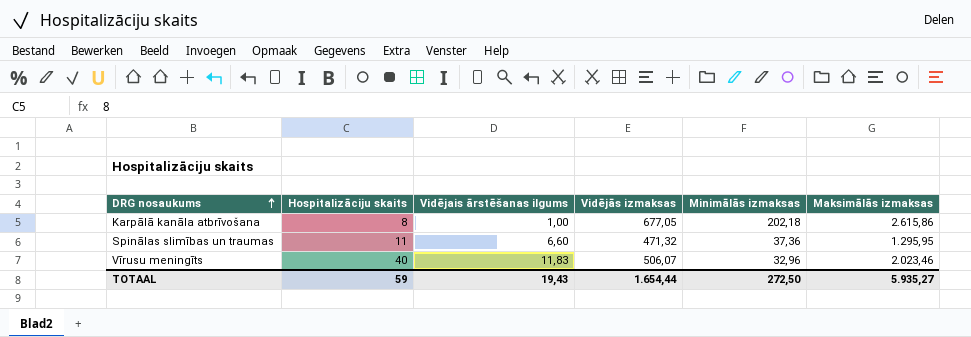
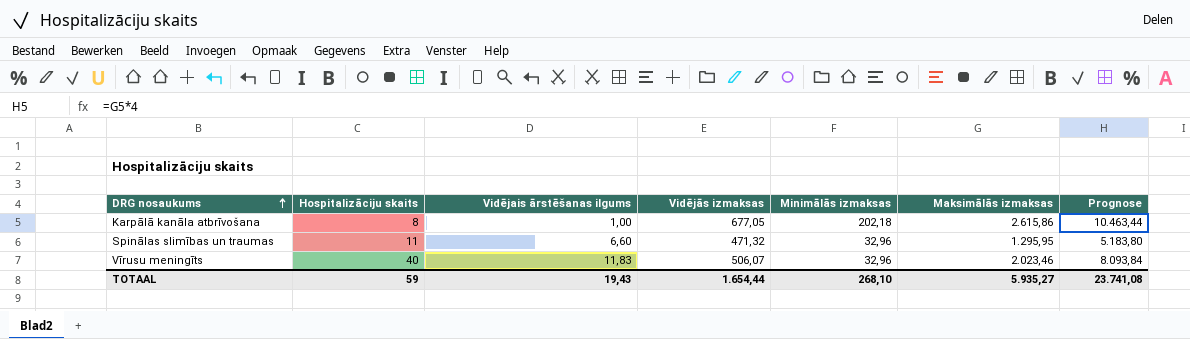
column Prognose | formula: none -> [Maksimālās izmaksas] * 4
Spinālas slimības un traumas | Minimālās izmaksas: 37,36 -> 32,96
TOTAAL | Minimālās izmaksas: 272,50 -> 268,10

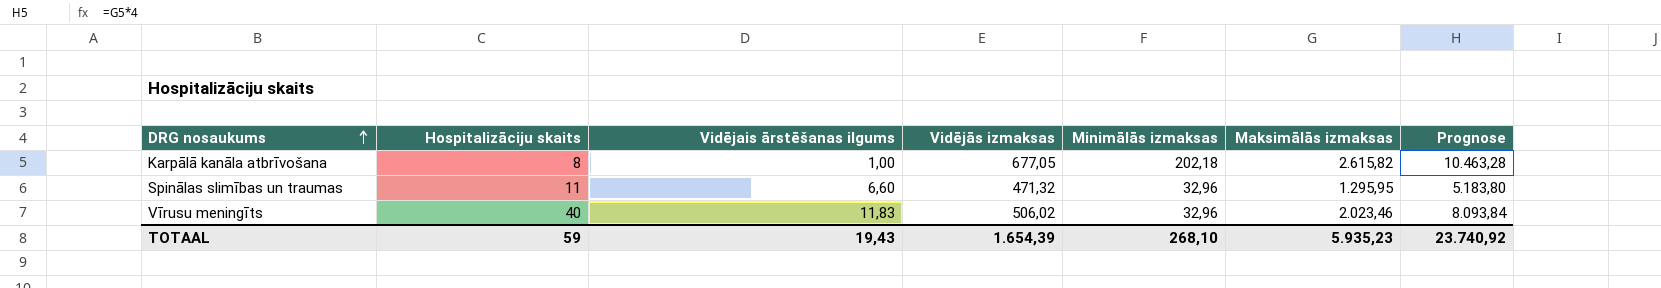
Karpālā kanāla atbrīvošana | Maksimālās izmaksas: 2.615,86 -> 2.615,82
Karpālā kanāla atbrīvošana | Prognose: 10.463,44 -> 10.463,28
Vīrusu meningīts | Vidējās izmaksas: 506,07 -> 506,02
TOTAAL | Vidējās izmaksas: 1.654,44 -> 1.654,39
TOTAAL | Maksimālās izmaksas: 5.935,27 -> 5.935,23
TOTAAL | Prognose: 23.741,08 -> 23.740,92

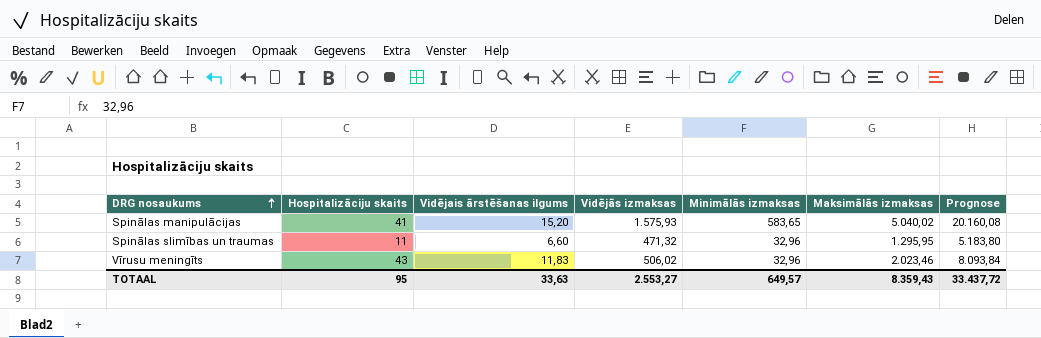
row Karpālā kanāla atbrīvošana: 8 | 1,00 | 677,05 | 202,18 | 2.615,82 | 10.463,28 -> none
row Spinālas manipulācijas: none -> 41 | 15,20 | 1.575,93 | 583,65 | 5.040,02 | 20.160,08
Vīrusu meningīts | Hospitalizāciju skaits: 40 -> 43
TOTAAL | Hospitalizāciju skaits: 59 -> 95
TOTAAL | Vidējais ārstēšanas ilgums: 19,43 -> 33,63
TOTAAL | Vidējās izmaksas: 1.654,39 -> 2.553,27
TOTAAL | Minimālās izmaksas: 268,10 -> 649,57
TOTAAL | Maksimālās izmaksas: 5.935,23 -> 8.359,43
TOTAAL | Prognose: 23.740,92 -> 33.437,72

